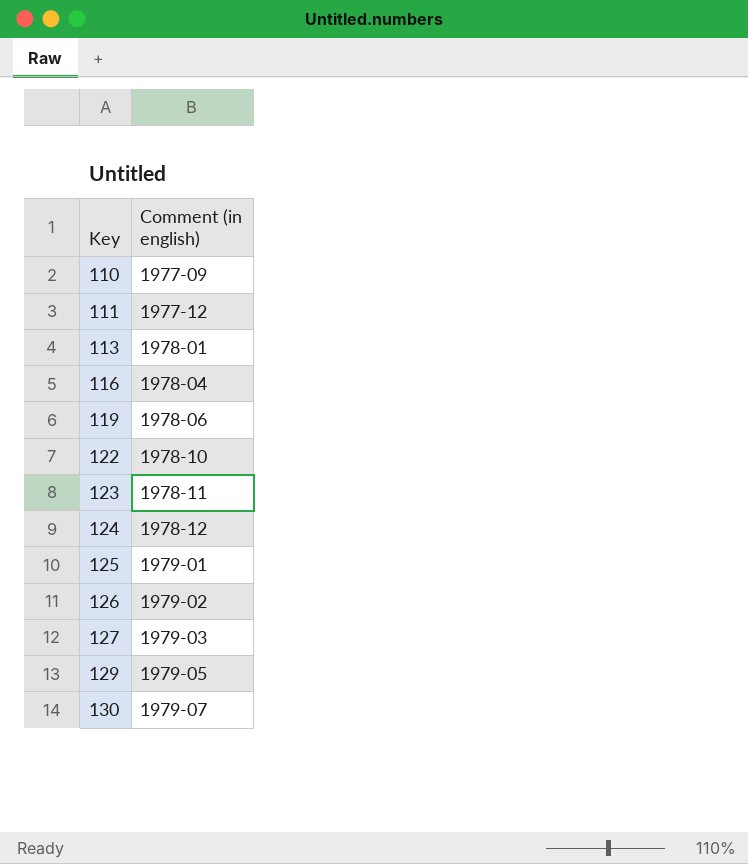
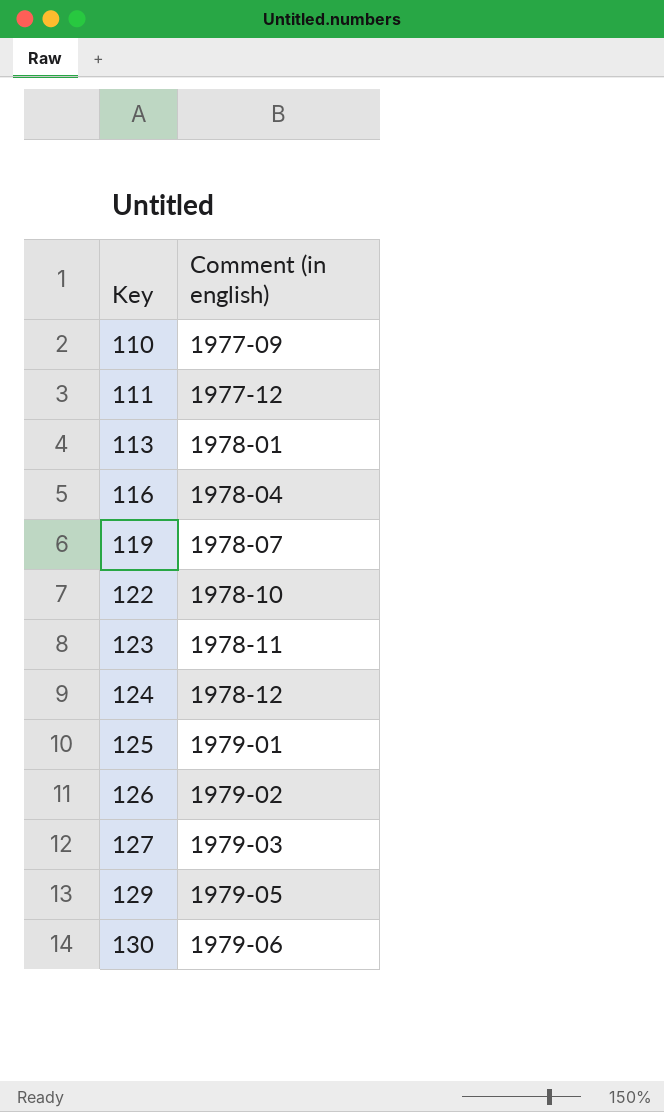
119 | Comment (in english): 1978-06 -> 1978-07
130 | Comment (in english): 1979-07 -> 1979-06

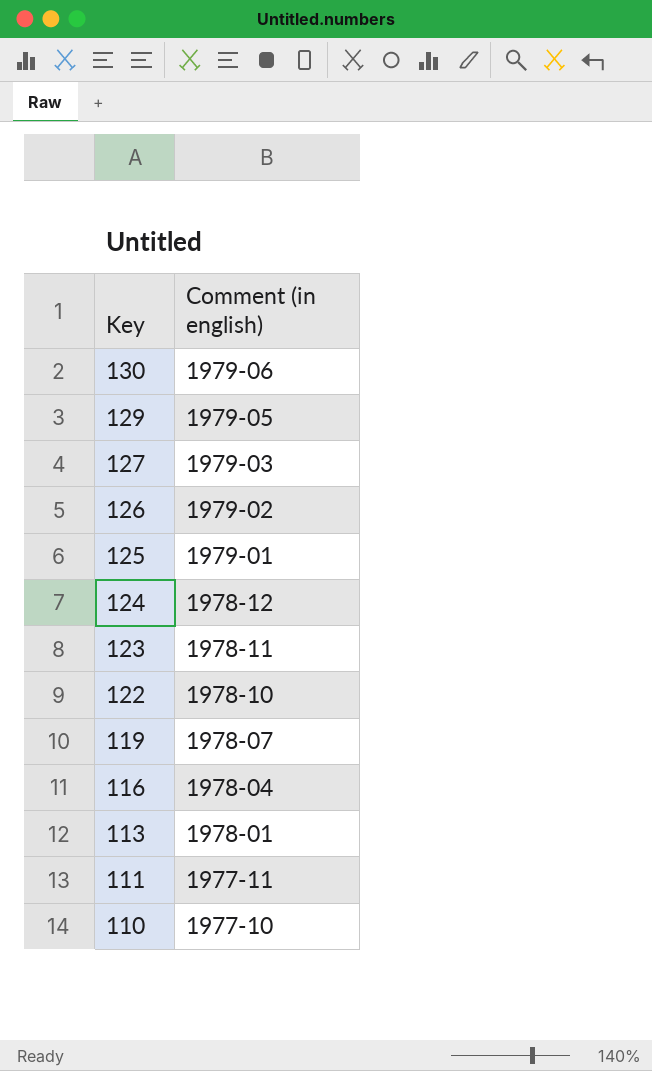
row order: Key ascending -> Key descending
111 | Comment (in english): 1977-12 -> 1977-11
110 | Comment (in english): 1977-09 -> 1977-10

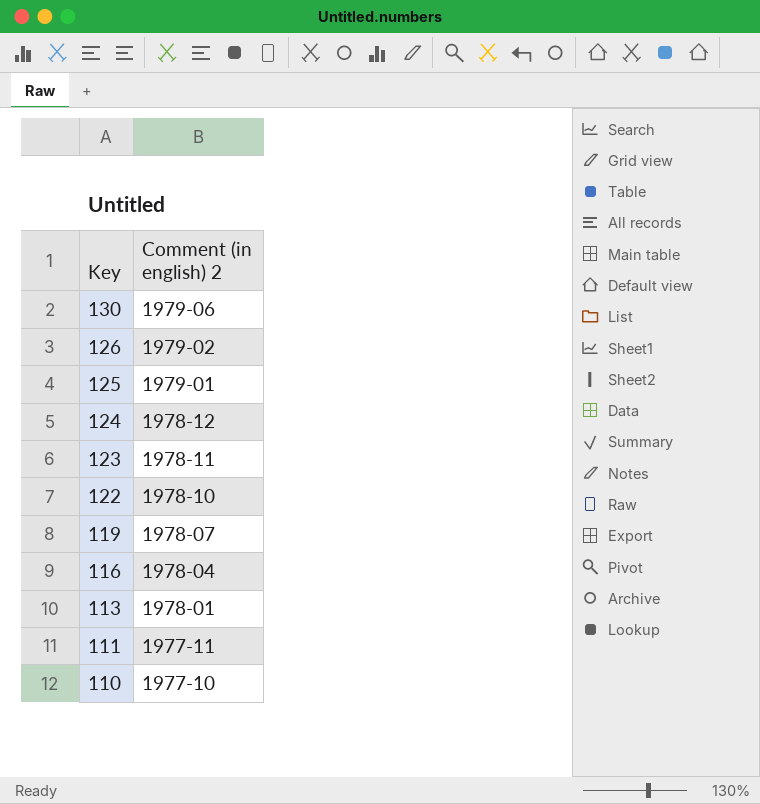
column name: Comment (in english) -> Comment (in english) 2
row 129: 1979-05 -> none
row 127: 1979-03 -> none

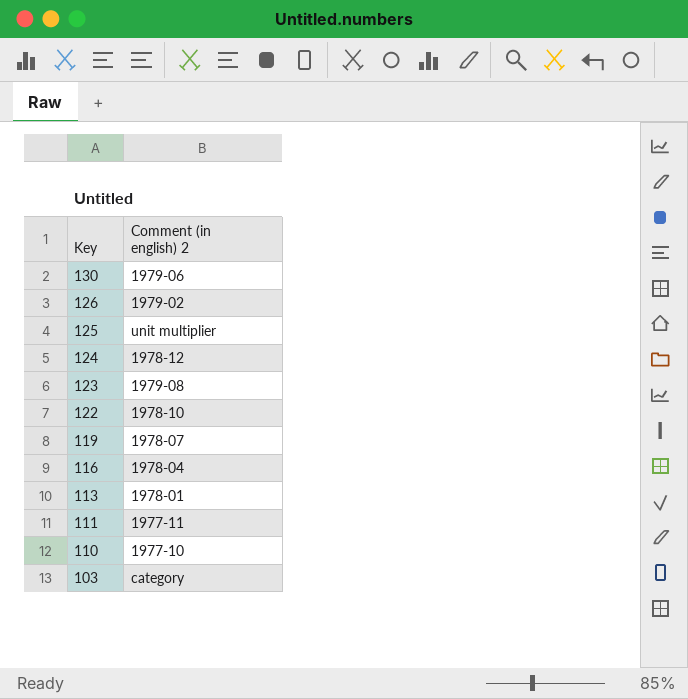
125 | Comment (in english) 2: 1979-01 -> unit multiplier
123 | Comment (in english) 2: 1978-11 -> 1979-08
row 103: none -> category

